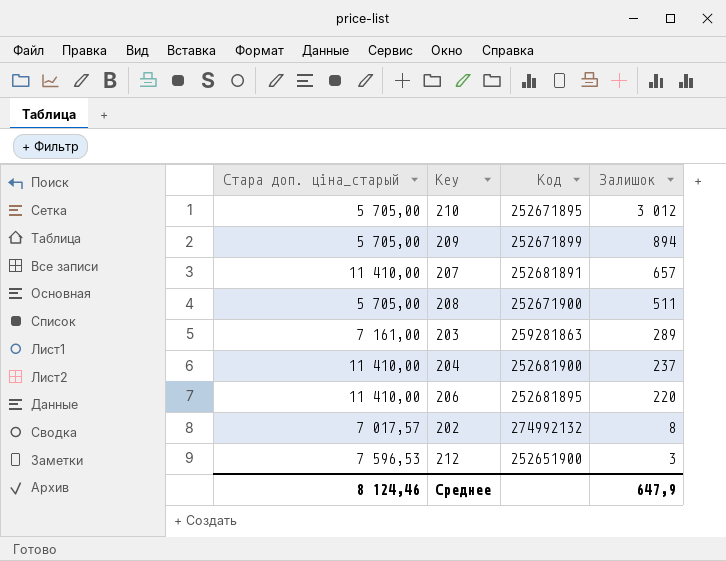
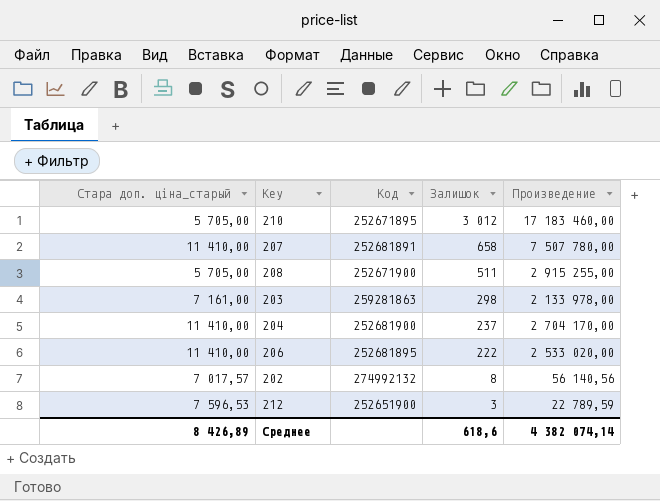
column Произведение | formula: none -> [Стара доп. ціна_старый] * [Залишок]
row 209: 5 705,00 | 252671899 | 894 -> none
207 | Залишок: 657 -> 658
203 | Залишок: 289 -> 298
206 | Залишок: 220 -> 222
Среднее | Стара доп. ціна_старый: 8 124,46 -> 8 426,89
Среднее | Залишок: 647,9 -> 618,6

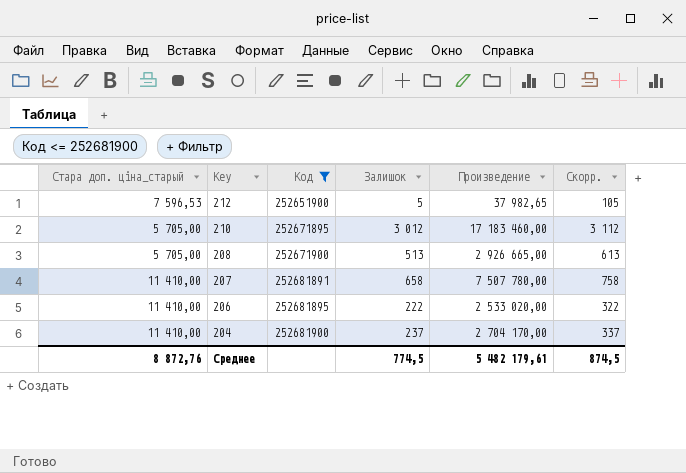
filter: none -> Код <= 252681900
row order: Залишок descending -> Key descending
column Скорр. | formula: none -> [Залишок] + 100
212 | Залишок: 3 -> 5
212 | Произведение: 22 789,59 -> 37 982,65
208 | Залишок: 511 -> 513
208 | Произведение: 2 915 255,00 -> 2 926 665,00
Среднее | Стара доп. ціна_старый: 8 426,89 -> 8 872,76
Среднее | Залишок: 618,6 -> 774,5
Среднее | Произведение: 4 382 074,14 -> 5 482 179,61

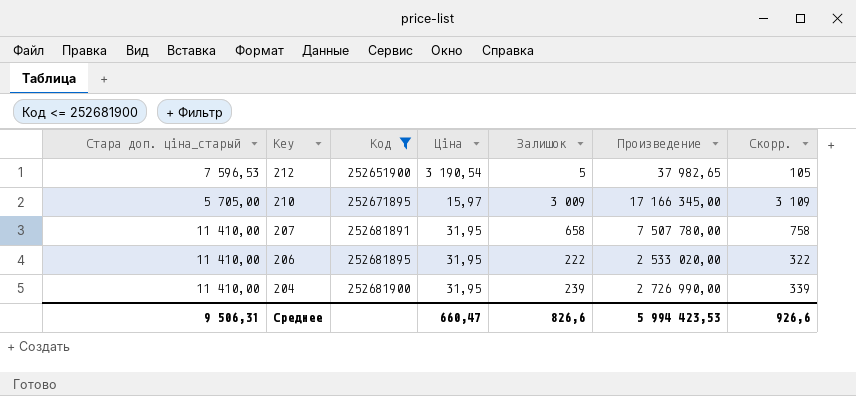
column Ціна | position: none -> 4
row 208: 5 705,00 | 252671900 | 513 | 2 926 665,00 | 613 -> none
210 | Залишок: 3 012 -> 3 009
210 | Произведение: 17 183 460,00 -> 17 166 345,00
210 | Скорр.: 3 112 -> 3 109
204 | Залишок: 237 -> 239
204 | Произведение: 2 704 170,00 -> 2 726 990,00
204 | Скорр.: 337 -> 339
Среднее | Стара доп. ціна_старый: 8 872,76 -> 9 506,31
Среднее | Залишок: 774,5 -> 826,6
Среднее | Произведение: 5 482 179,61 -> 5 994 423,53
Среднее | Скорр.: 874,5 -> 926,6

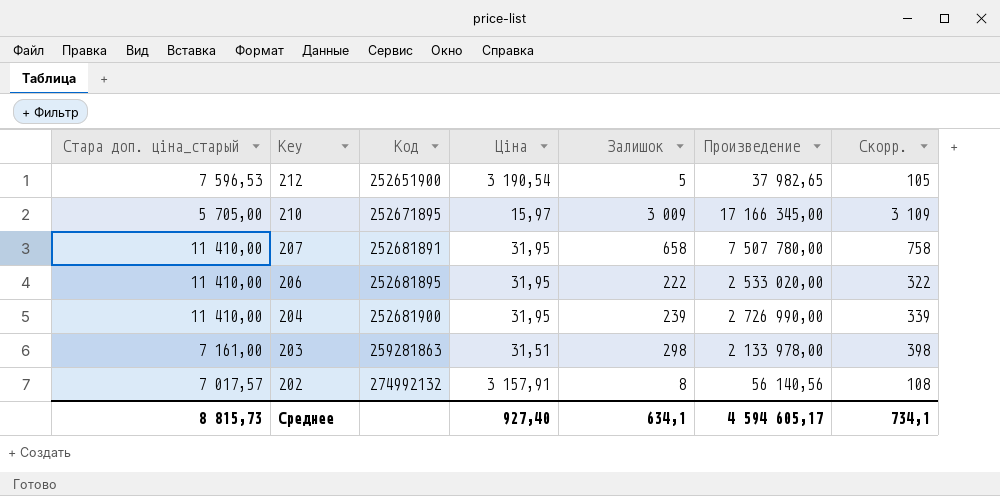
filter: Код <= 252681900 -> none
Среднее | Стара доп. ціна_старый: 9 506,31 -> 8 815,73
Среднее | Ціна: 660,47 -> 927,40
Среднее | Залишок: 826,6 -> 634,1
Среднее | Произведение: 5 994 423,53 -> 4 594 605,17
Среднее | Скорр.: 926,6 -> 734,1

